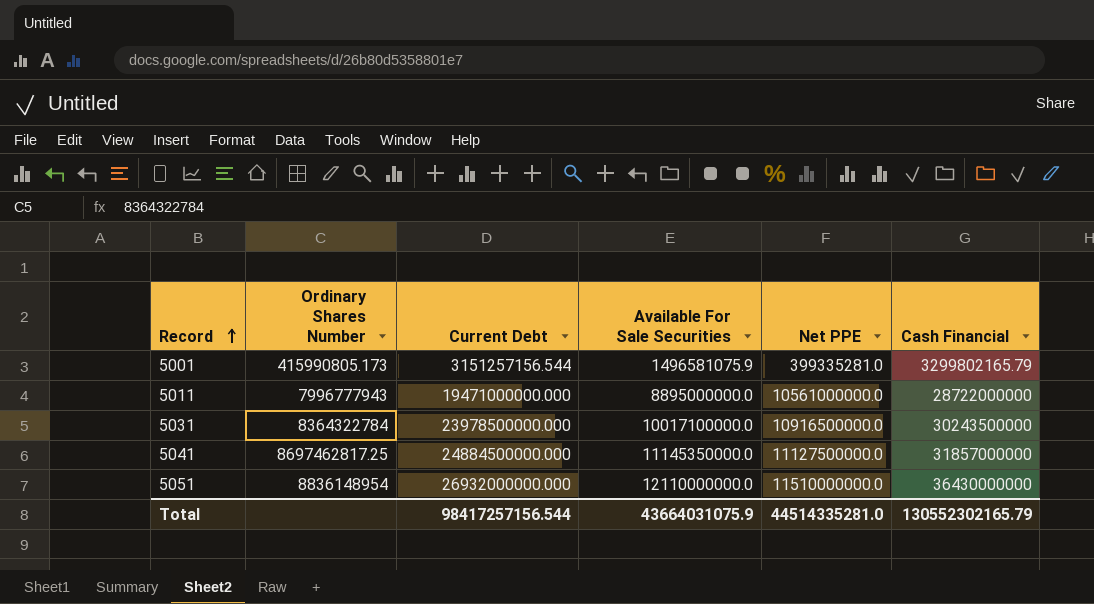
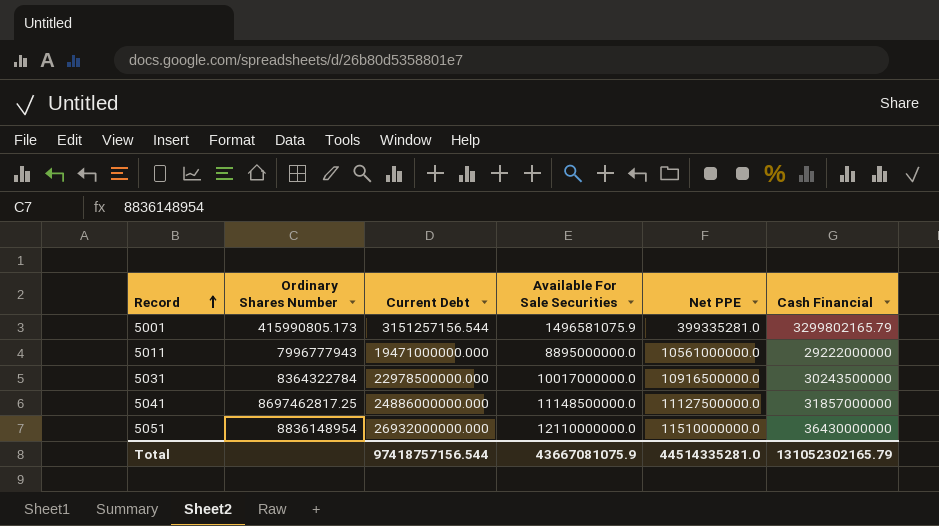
5011 | Cash Financial: 28722000000 -> 29222000000
5031 | Current Debt: 23978500000.000 -> 22978500000.000
5031 | Available For Sale Securities: 10017100000.0 -> 10017000000.0
5041 | Current Debt: 24884500000.000 -> 24886000000.000
5041 | Available For Sale Securities: 11145350000.0 -> 11148500000.0
Total | Current Debt: 98417257156.544 -> 97418757156.544
Total | Available For Sale Securities: 43664031075.9 -> 43667081075.9
Total | Cash Financial: 130552302165.79 -> 131052302165.79

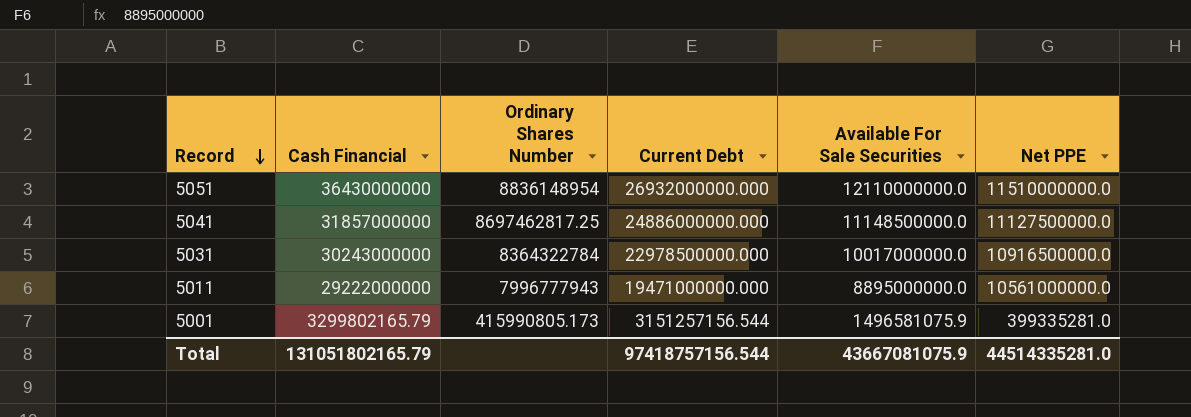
row order: Record ascending -> Record descending
column Cash Financial | position: 6 -> 2
5031 | Cash Financial: 30243500000 -> 30243000000
Total | Cash Financial: 131052302165.79 -> 131051802165.79

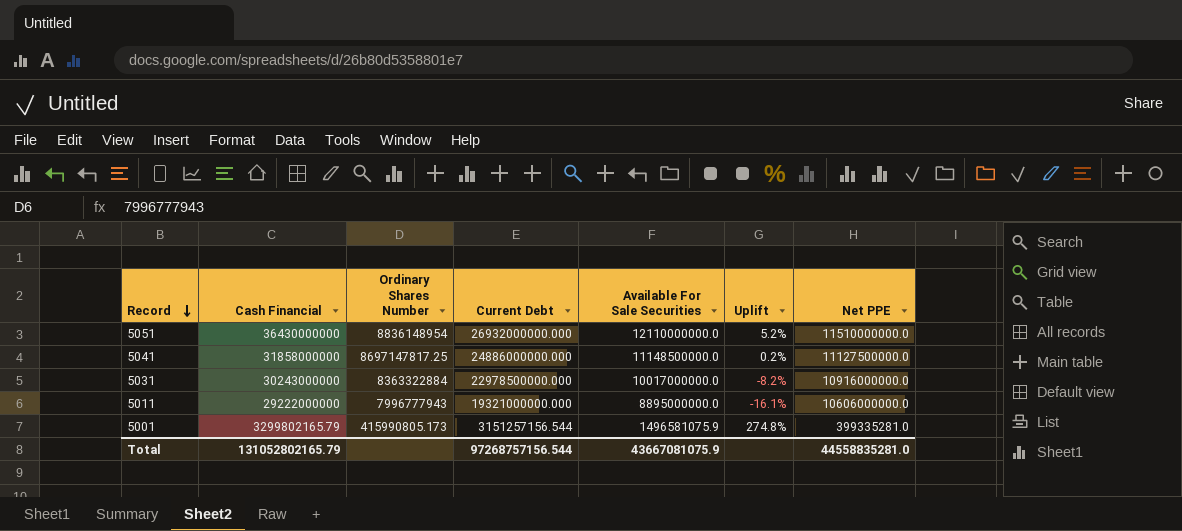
column Uplift | formula: none -> ([Available For Sale Securities] - [Net PPE]) / [Net PPE]
5041 | Cash Financial: 31857000000 -> 31858000000
5041 | Ordinary Shares Number: 8697462817.25 -> 8697147817.25
5031 | Ordinary Shares Number: 8364322784 -> 8363322884
5031 | Net PPE: 10916500000.0 -> 10916000000.0
5011 | Current Debt: 19471000000.000 -> 19321000000.000
5011 | Net PPE: 10561000000.0 -> 10606000000.0
Total | Cash Financial: 131051802165.79 -> 131052802165.79
Total | Current Debt: 97418757156.544 -> 97268757156.544
Total | Net PPE: 44514335281.0 -> 44558835281.0

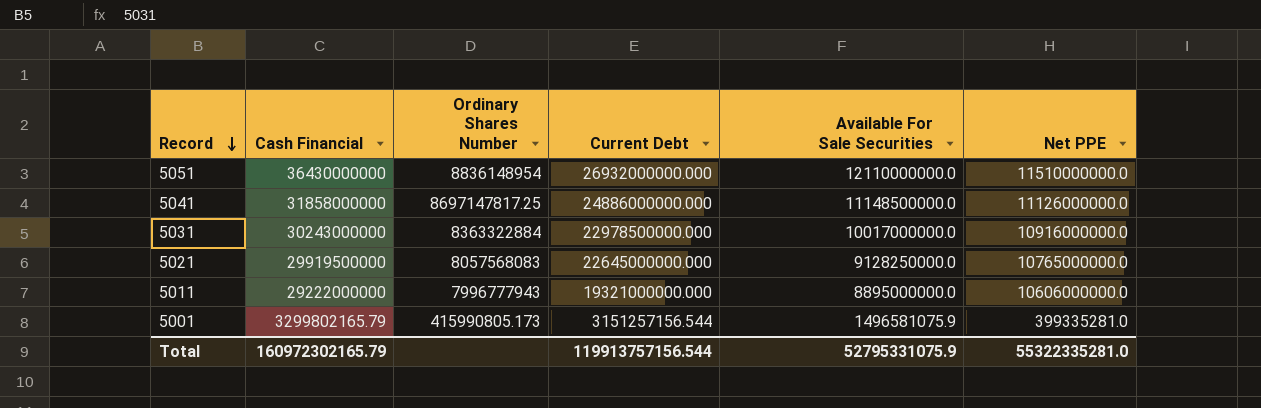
column Uplift | formula: ([Available For Sale Securities] - [Net PPE]) / [Net PPE] -> none
5041 | Net PPE: 11127500000.0 -> 11126000000.0
row 5021: none -> 29919500000 | 8057568083 | 22645000000.000 | 9128250000.0 | 10765000000.0
Total | Cash Financial: 131052802165.79 -> 160972302165.79
Total | Current Debt: 97268757156.544 -> 119913757156.544
Total | Available For Sale Securities: 43667081075.9 -> 52795331075.9
Total | Net PPE: 44558835281.0 -> 55322335281.0

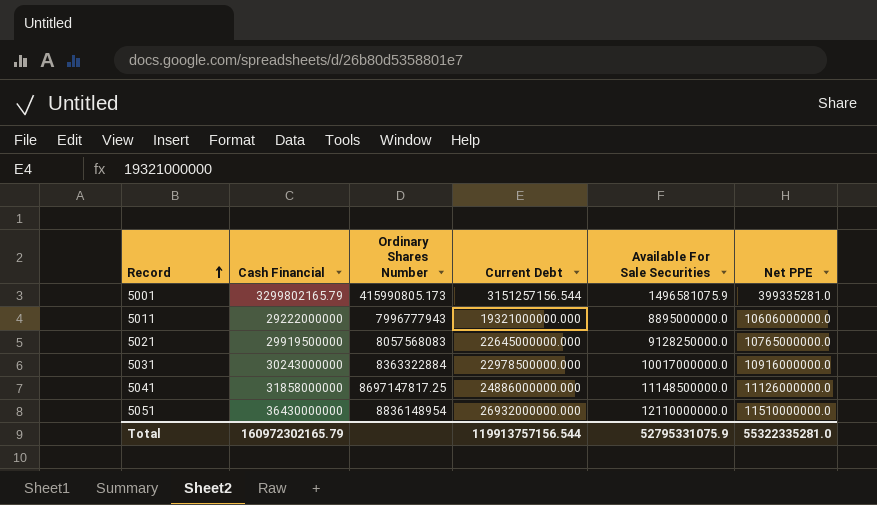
row order: Record descending -> Record ascending

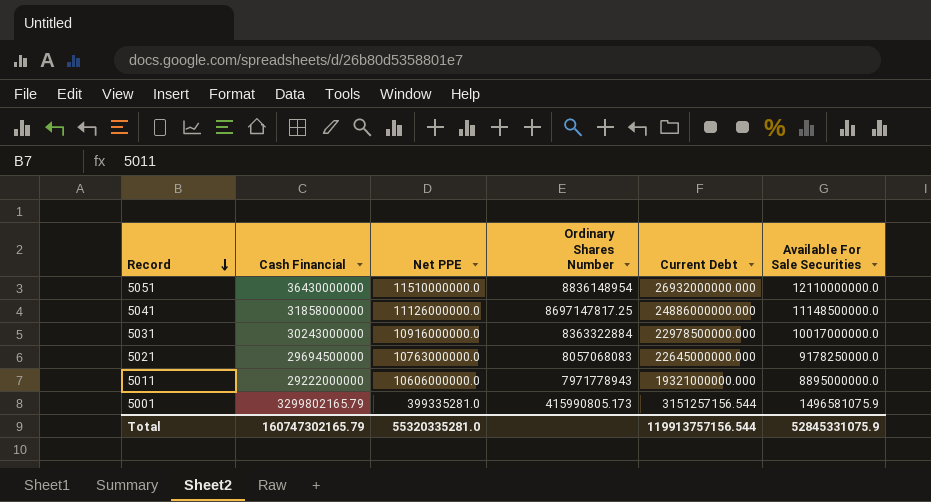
row order: Record ascending -> Record descending
column Net PPE | position: 6 -> 3
5021 | Cash Financial: 29919500000 -> 29694500000
5021 | Net PPE: 10765000000.0 -> 10763000000.0
5021 | Ordinary Shares Number: 8057568083 -> 8057068083
5021 | Available For Sale Securities: 9128250000.0 -> 9178250000.0
5011 | Ordinary Shares Number: 7996777943 -> 7971778943
Total | Cash Financial: 160972302165.79 -> 160747302165.79
Total | Net PPE: 55322335281.0 -> 55320335281.0
Total | Available For Sale Securities: 52795331075.9 -> 52845331075.9

